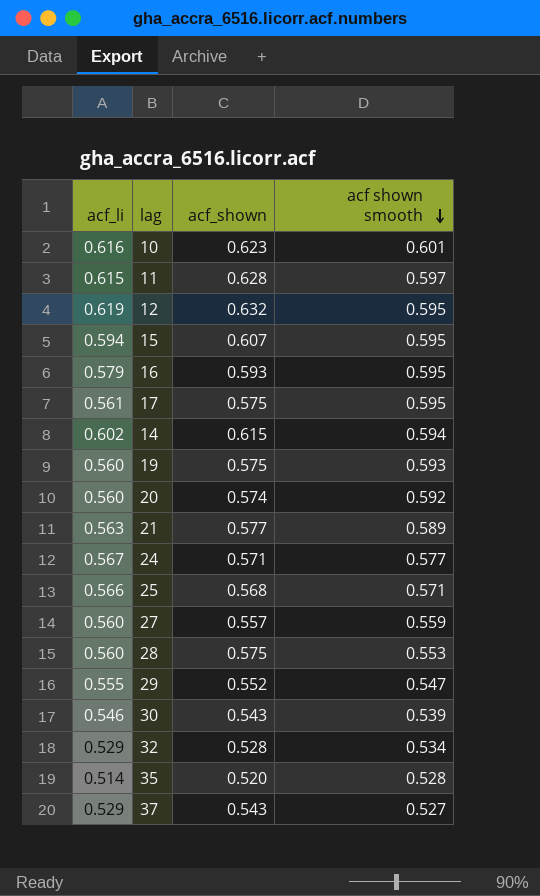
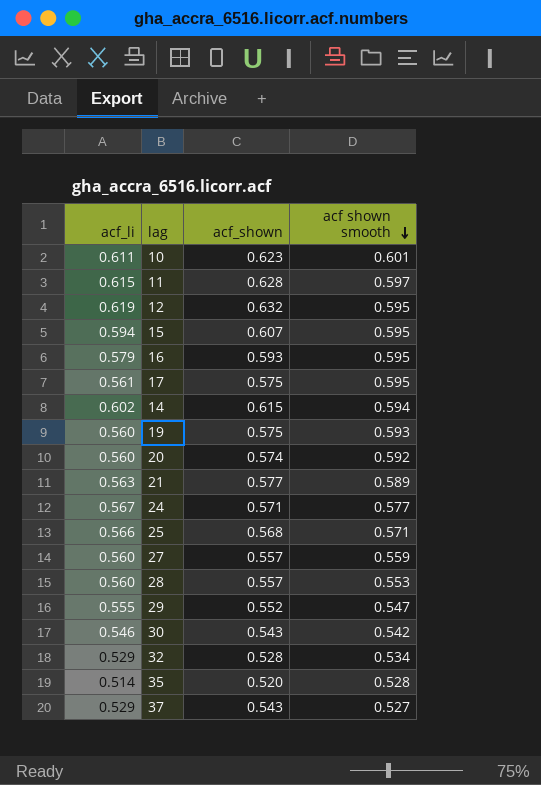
10 | acf_li: 0.616 -> 0.611
28 | acf_shown: 0.575 -> 0.557
30 | acf shown smooth: 0.539 -> 0.542

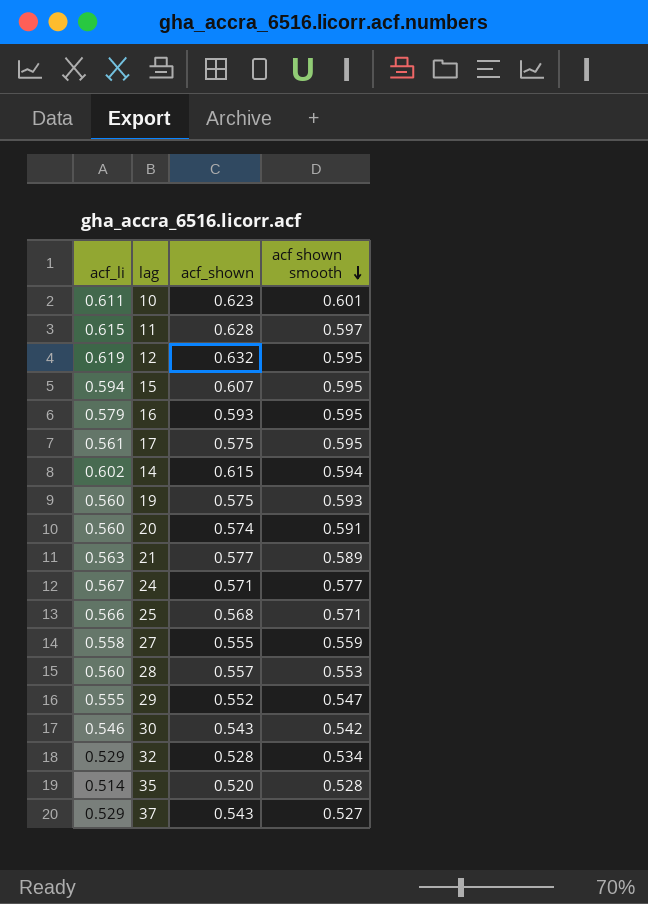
20 | acf shown smooth: 0.592 -> 0.591
27 | acf_li: 0.560 -> 0.558
27 | acf_shown: 0.557 -> 0.555

